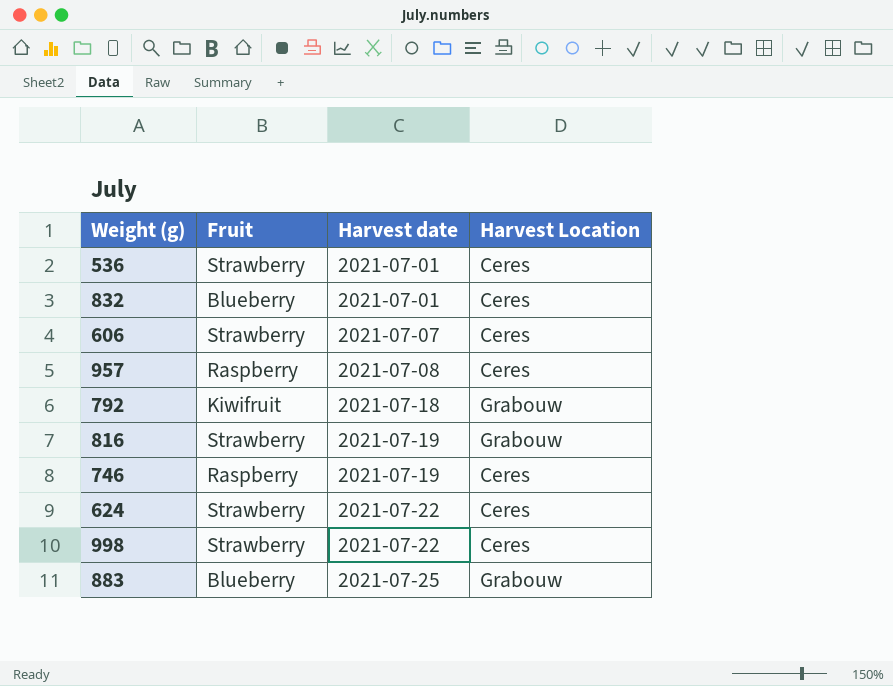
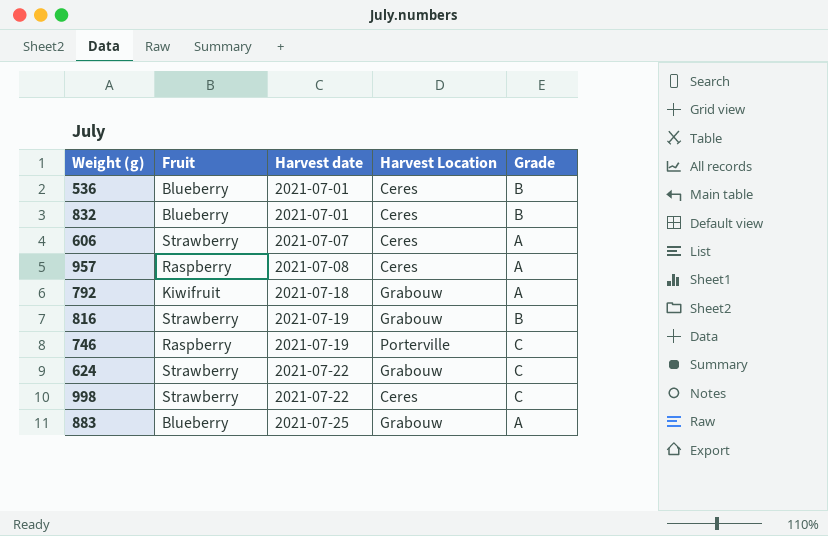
column Grade | position: none -> 5
536 | Fruit: Strawberry -> Blueberry
746 | Harvest Location: Ceres -> Porterville
624 | Harvest Location: Ceres -> Grabouw

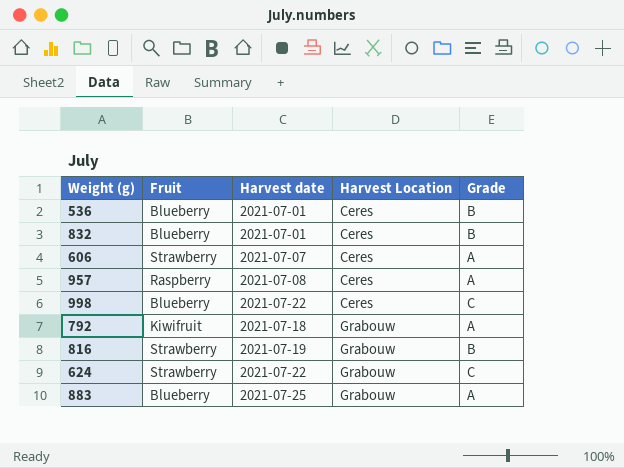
row order: Harvest date ascending -> Harvest Location ascending
row 746: Raspberry | 2021-07-19 | Porterville | C -> none
998 | Fruit: Strawberry -> Blueberry

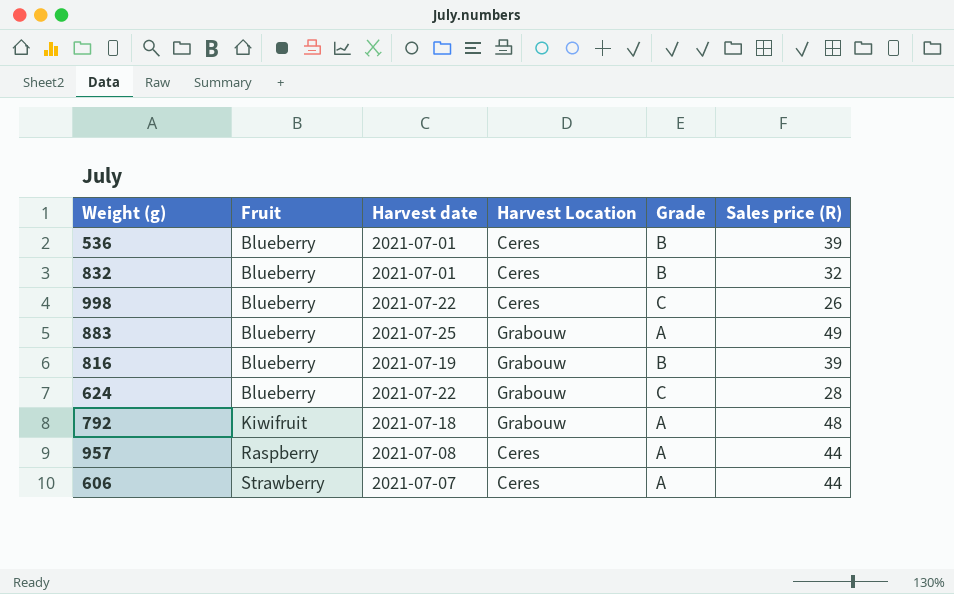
row order: Harvest Location ascending -> Fruit ascending
column Sales price (R) | position: none -> 6
816 | Fruit: Strawberry -> Blueberry
624 | Fruit: Strawberry -> Blueberry

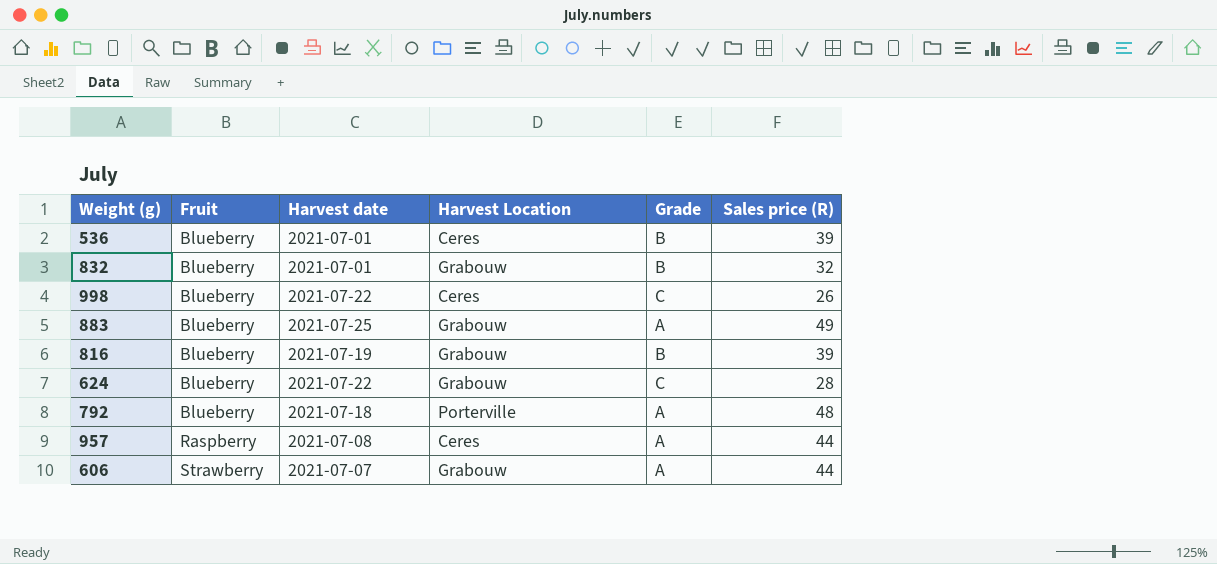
832 | Harvest Location: Ceres -> Grabouw
792 | Fruit: Kiwifruit -> Blueberry
792 | Harvest Location: Grabouw -> Porterville
606 | Harvest Location: Ceres -> Grabouw

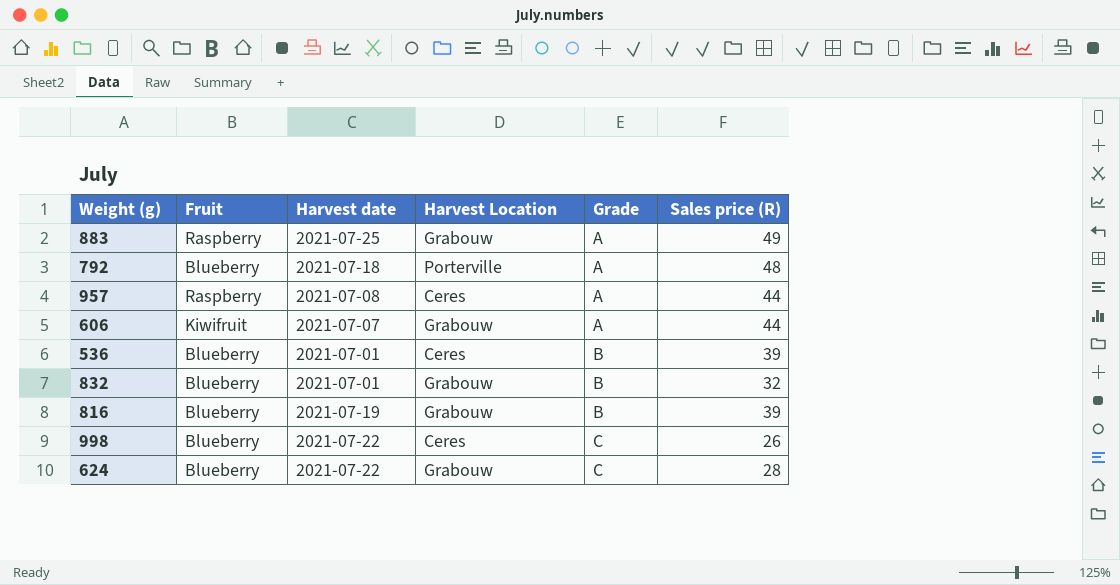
row order: Fruit ascending -> Grade ascending
883 | Fruit: Blueberry -> Raspberry
606 | Fruit: Strawberry -> Kiwifruit

